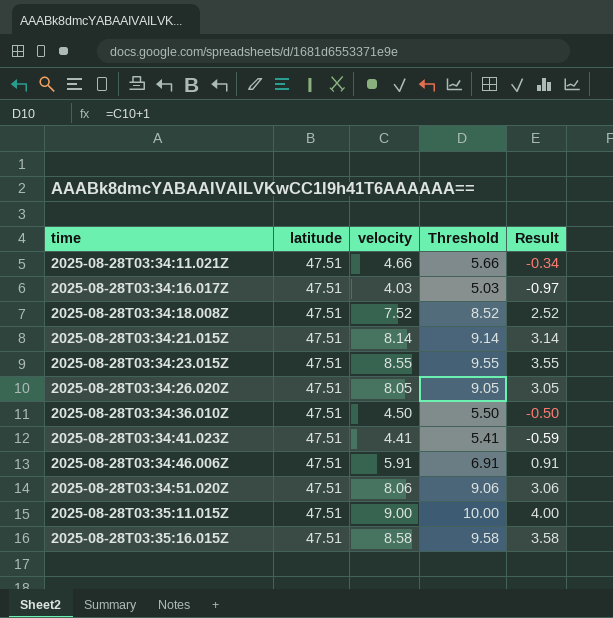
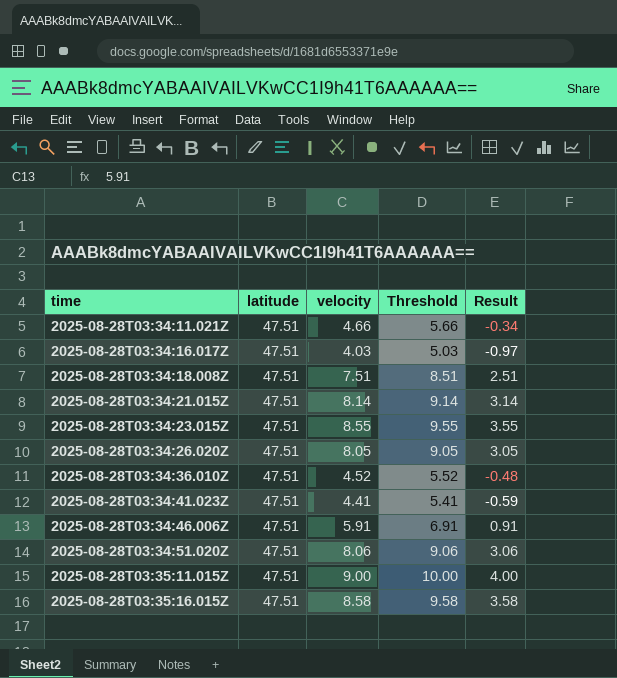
2025-08-28T03:34:18.008Z | velocity: 7.52 -> 7.51
2025-08-28T03:34:18.008Z | Threshold: 8.52 -> 8.51
2025-08-28T03:34:18.008Z | Result: 2.52 -> 2.51
2025-08-28T03:34:36.010Z | velocity: 4.50 -> 4.52
2025-08-28T03:34:36.010Z | Threshold: 5.50 -> 5.52
2025-08-28T03:34:36.010Z | Result: -0.50 -> -0.48

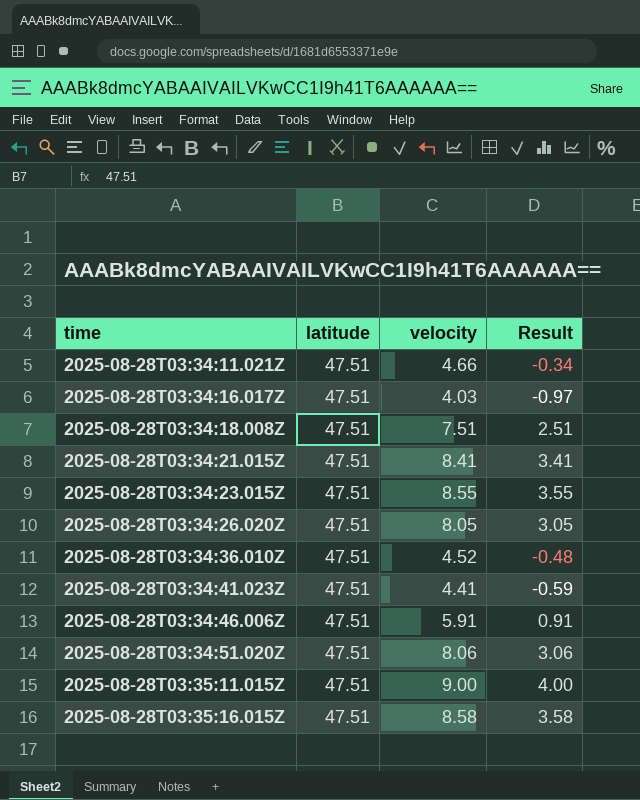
column Threshold | formula: [velocity] + 1 -> none
2025-08-28T03:34:21.015Z | velocity: 8.14 -> 8.41
2025-08-28T03:34:21.015Z | Result: 3.14 -> 3.41

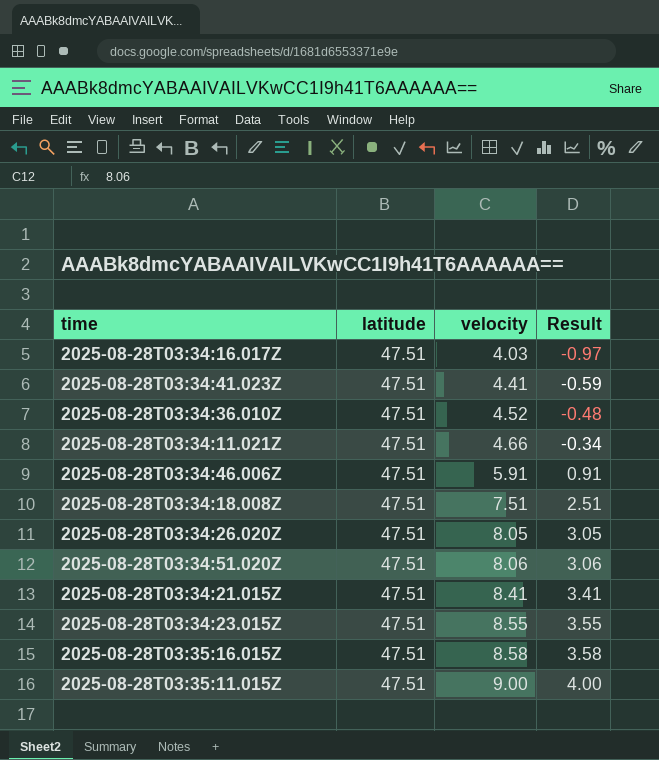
row order: time ascending -> velocity ascending

